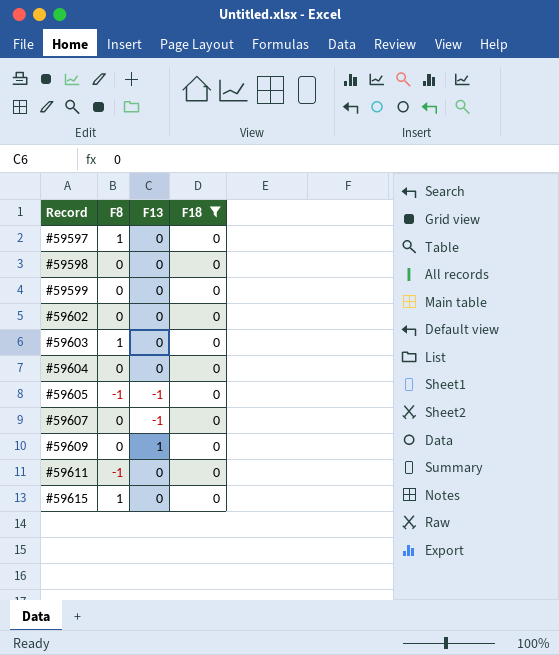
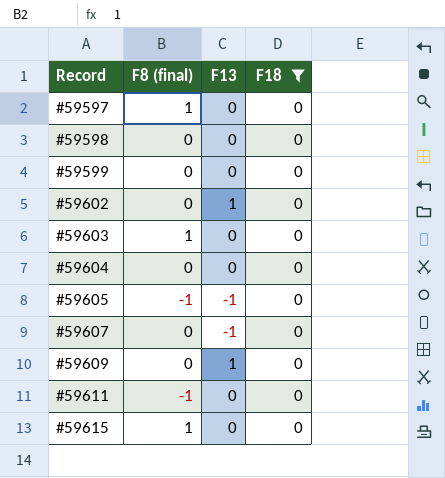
column name: F8 -> F8 (final)
#59602 | F13: 0 -> 1

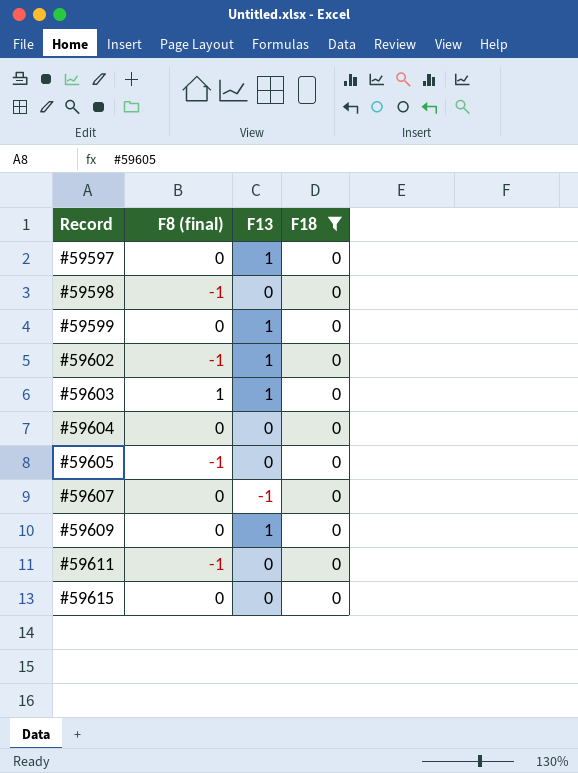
#59597 | F8 (final): 1 -> 0
#59597 | F13: 0 -> 1
#59598 | F8 (final): 0 -> -1
#59599 | F13: 0 -> 1
#59602 | F8 (final): 0 -> -1
#59603 | F13: 0 -> 1
#59605 | F13: -1 -> 0
#59615 | F8 (final): 1 -> 0

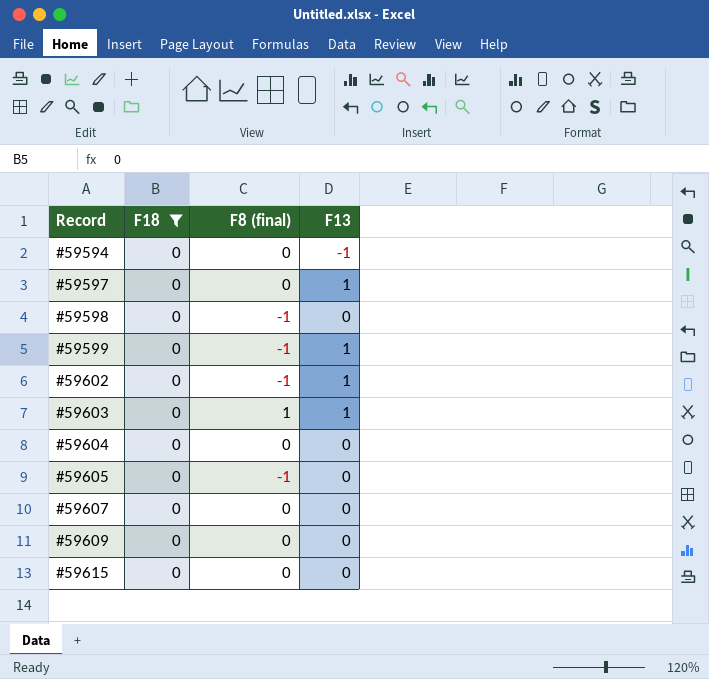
column F18 | position: 4 -> 2
row #59611: -1 | 0 | 0 -> none
row #59594: none -> 0 | 0 | -1
#59599 | F8 (final): 0 -> -1
#59607 | F13: -1 -> 0
#59609 | F13: 1 -> 0

